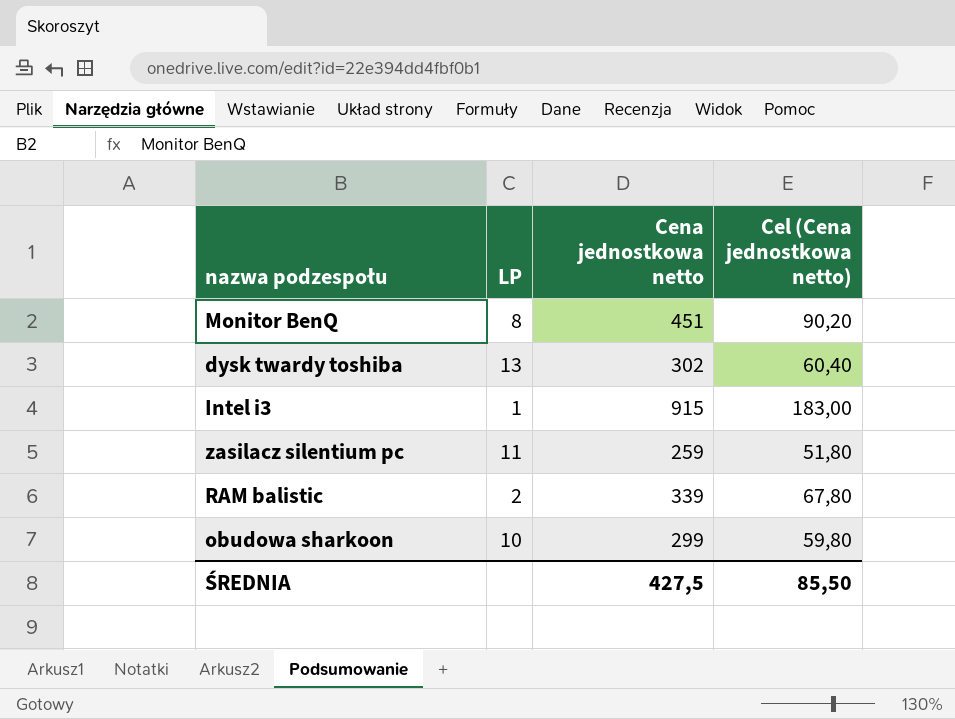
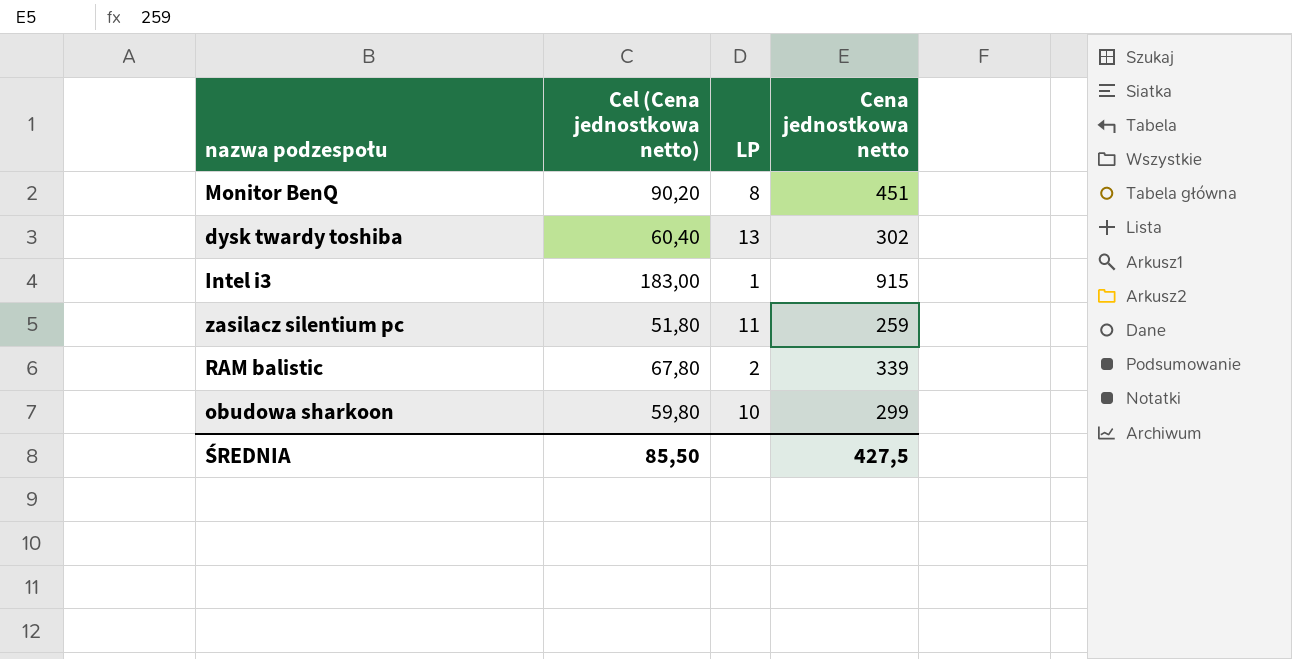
column Cel (Cena jednostkowa netto) | position: 4 -> 2

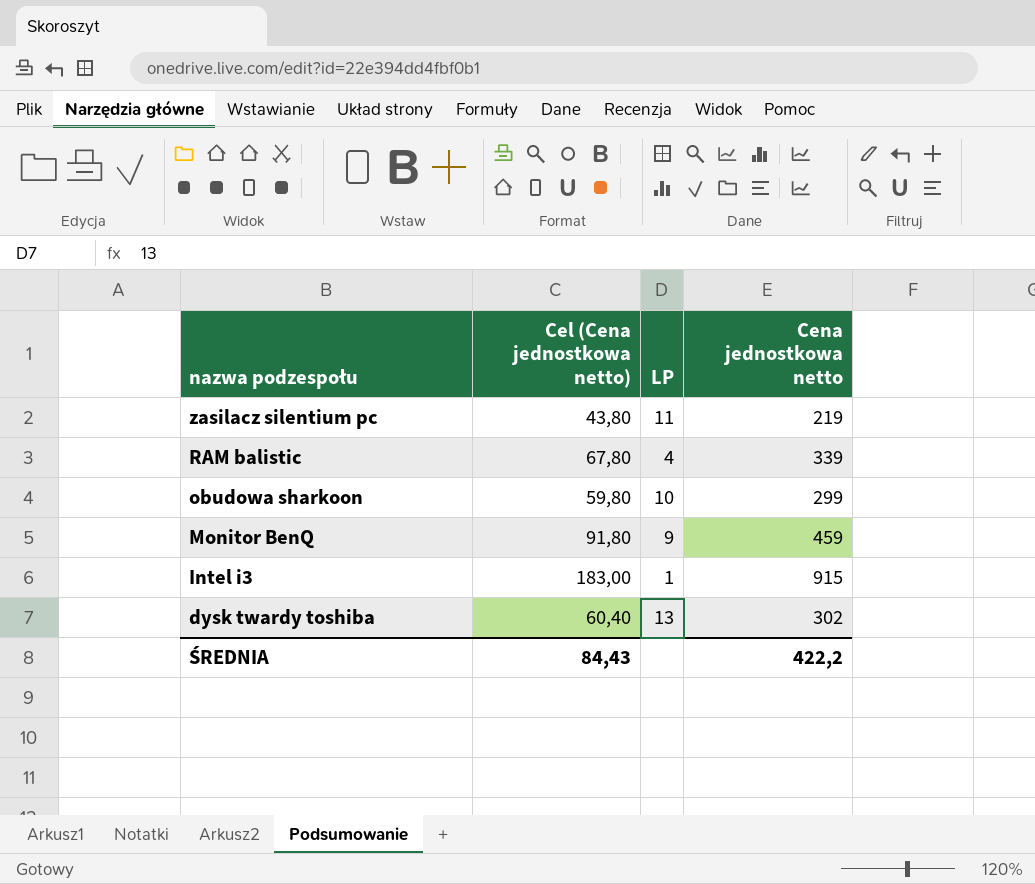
row order: none -> nazwa podzespołu descending
zasilacz silentium pc | Cel (Cena jednostkowa netto): 51,80 -> 43,80
zasilacz silentium pc | Cena jednostkowa netto: 259 -> 219
RAM balistic | LP: 2 -> 4
Monitor BenQ | Cel (Cena jednostkowa netto): 90,20 -> 91,80
Monitor BenQ | LP: 8 -> 9
Monitor BenQ | Cena jednostkowa netto: 451 -> 459
ŚREDNIA | Cel (Cena jednostkowa netto): 85,50 -> 84,43
ŚREDNIA | Cena jednostkowa netto: 427,5 -> 422,2

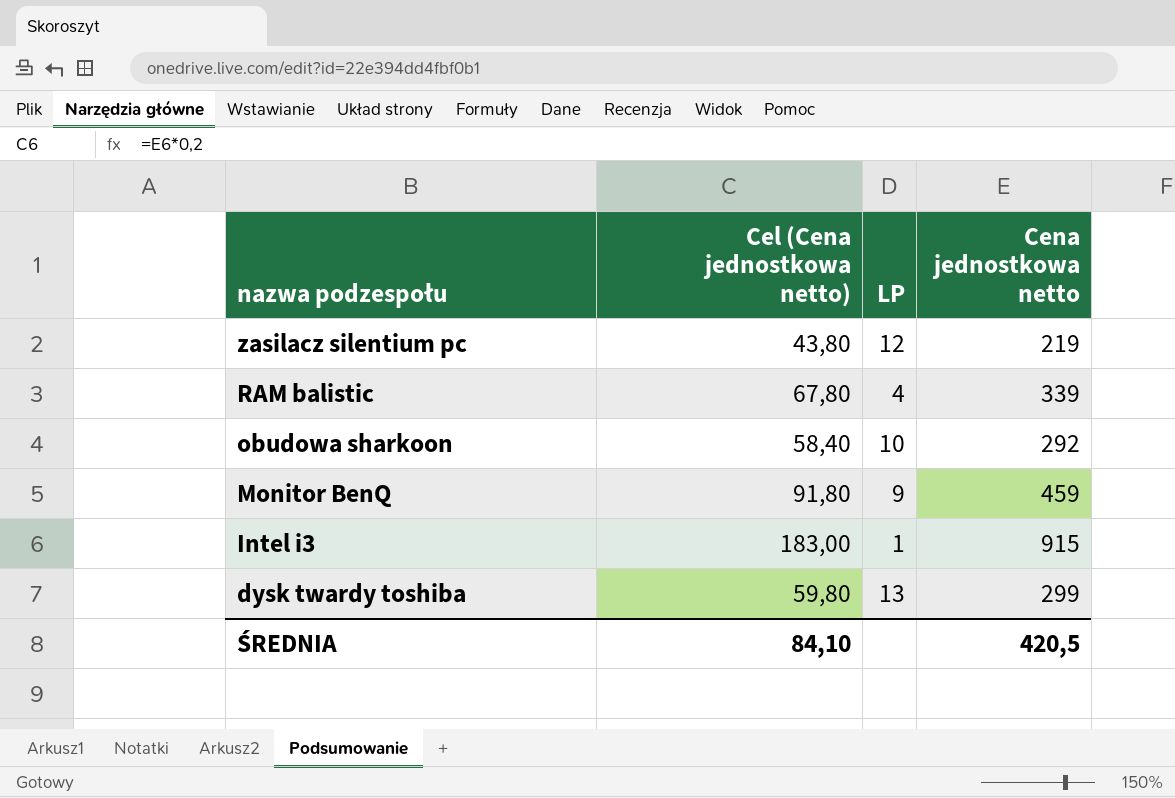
zasilacz silentium pc | LP: 11 -> 12
obudowa sharkoon | Cel (Cena jednostkowa netto): 59,80 -> 58,40
obudowa sharkoon | Cena jednostkowa netto: 299 -> 292
dysk twardy toshiba | Cel (Cena jednostkowa netto): 60,40 -> 59,80
dysk twardy toshiba | Cena jednostkowa netto: 302 -> 299
ŚREDNIA | Cel (Cena jednostkowa netto): 84,43 -> 84,10
ŚREDNIA | Cena jednostkowa netto: 422,2 -> 420,5

